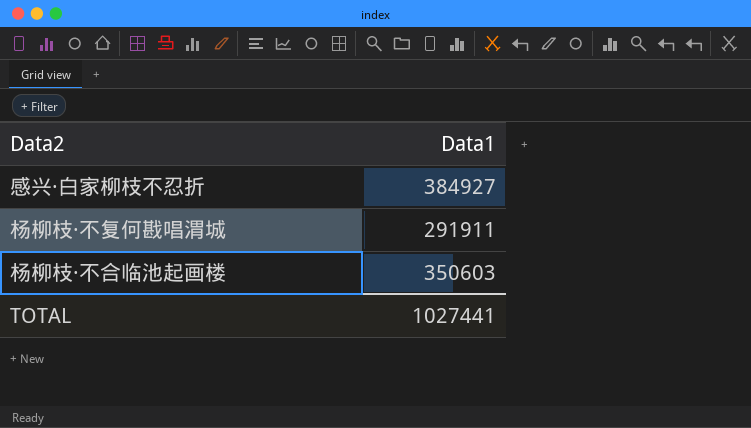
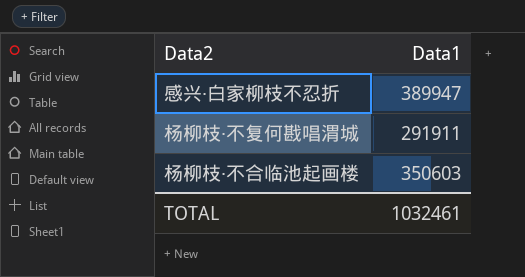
感兴·白家柳枝不忍折 | Data1: 384927 -> 389947
TOTAL | Data1: 1027441 -> 1032461

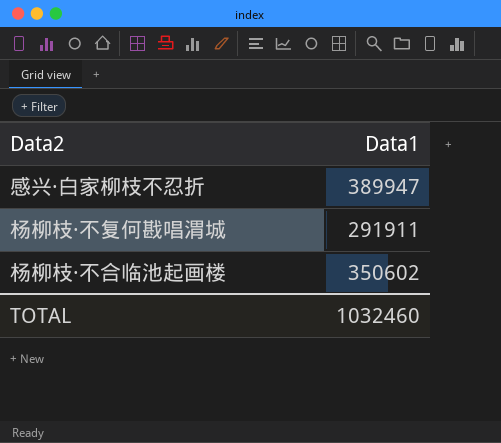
杨柳枝·不合临池起画楼 | Data1: 350603 -> 350602
TOTAL | Data1: 1032461 -> 1032460

